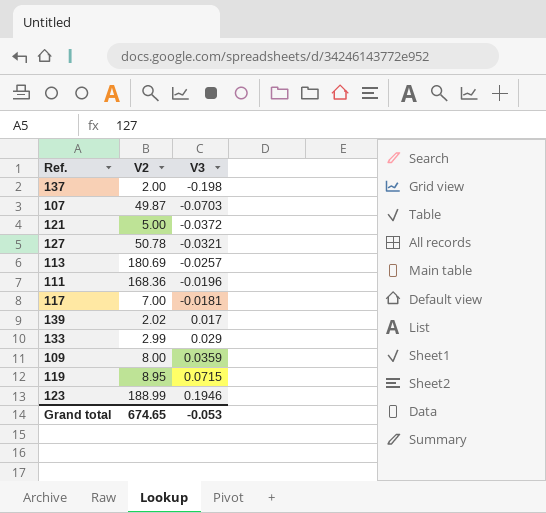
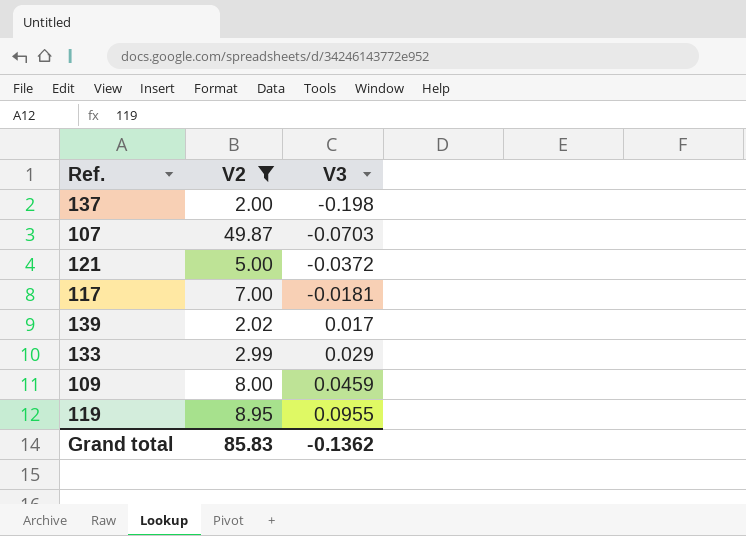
filter: none -> V2 <= 49.87
109 | V3: 0.0359 -> 0.0459
119 | V3: 0.0715 -> 0.0955
Grand total | V2: 674.65 -> 85.83
Grand total | V3: -0.053 -> -0.1362

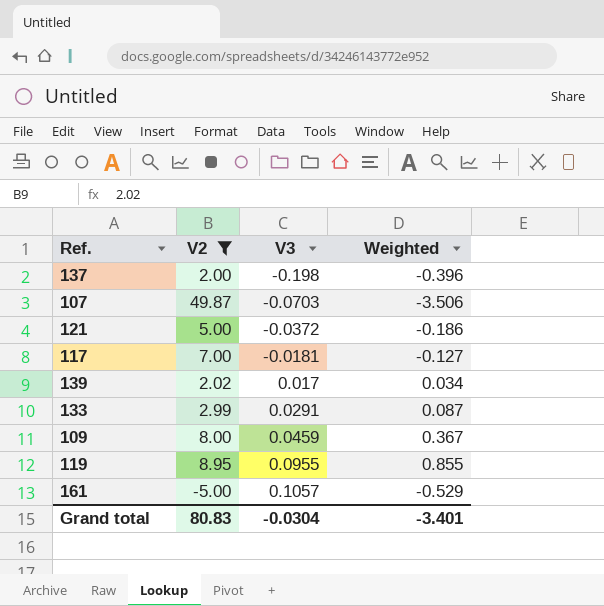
column Weighted | formula: none -> [V2] * [V3]
133 | V3: 0.029 -> 0.0291
row 161: none -> -5.00 | 0.1057 | -0.529
Grand total | V2: 85.83 -> 80.83
Grand total | V3: -0.1362 -> -0.0304

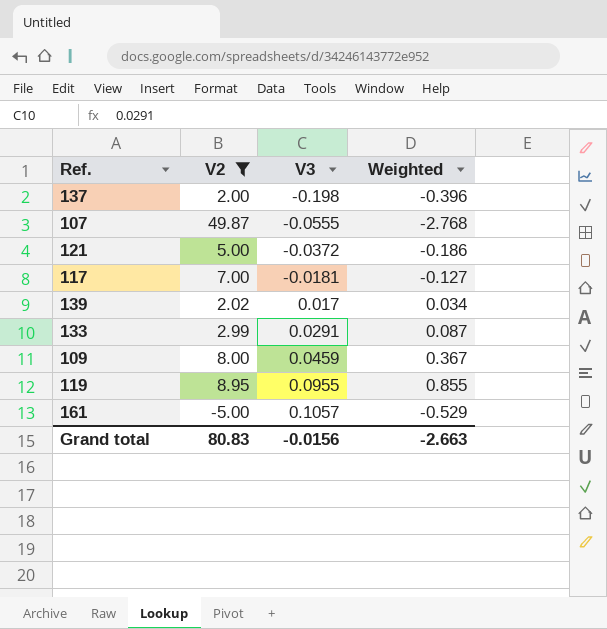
107 | V3: -0.0703 -> -0.0555
107 | Weighted: -3.506 -> -2.768
Grand total | V3: -0.0304 -> -0.0156
Grand total | Weighted: -3.401 -> -2.663

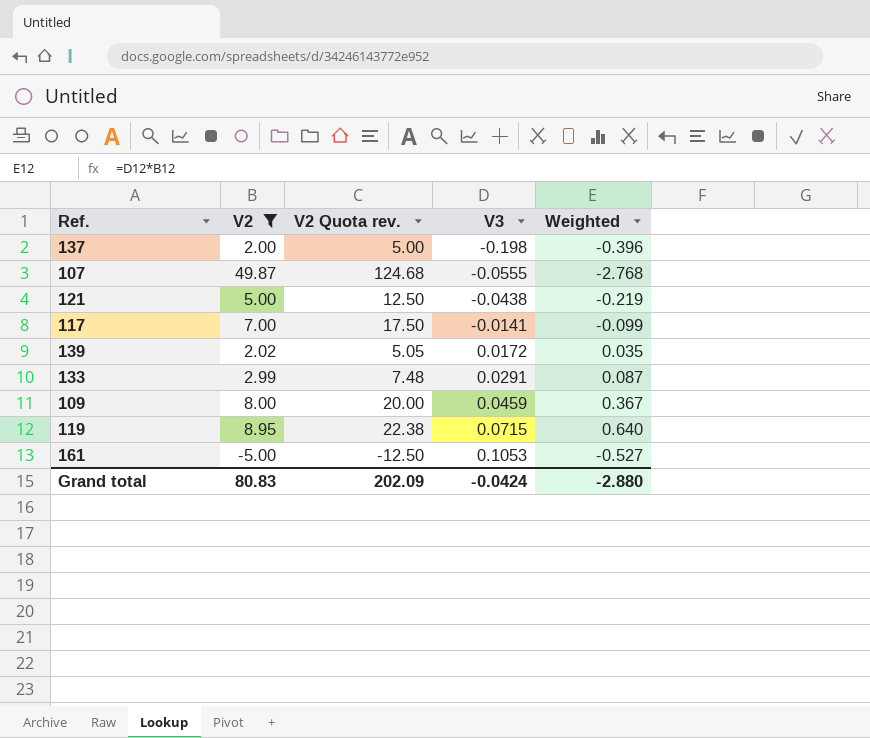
column V2 Quota rev. | formula: none -> [V2] * 2.5
121 | V3: -0.0372 -> -0.0438
121 | Weighted: -0.186 -> -0.219
117 | V3: -0.0181 -> -0.0141
117 | Weighted: -0.127 -> -0.099
139 | V3: 0.017 -> 0.0172
139 | Weighted: 0.034 -> 0.035
119 | V3: 0.0955 -> 0.0715
119 | Weighted: 0.855 -> 0.640
161 | V3: 0.1057 -> 0.1053
161 | Weighted: -0.529 -> -0.527
Grand total | V3: -0.0156 -> -0.0424
Grand total | Weighted: -2.663 -> -2.880

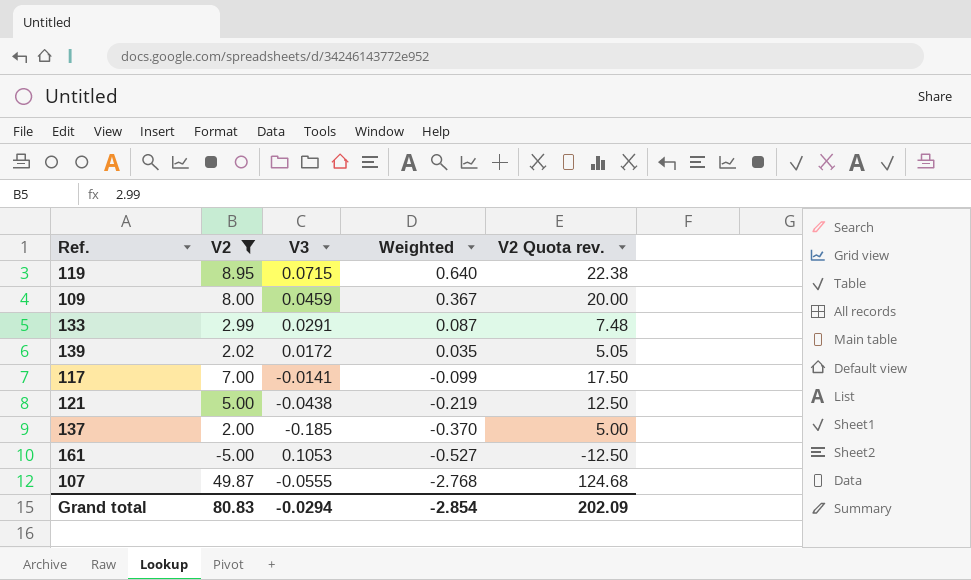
row order: V3 ascending -> Weighted descending
column V2 Quota rev. | position: 3 -> 5
137 | V3: -0.198 -> -0.185
137 | Weighted: -0.396 -> -0.370
Grand total | V3: -0.0424 -> -0.0294
Grand total | Weighted: -2.880 -> -2.854

